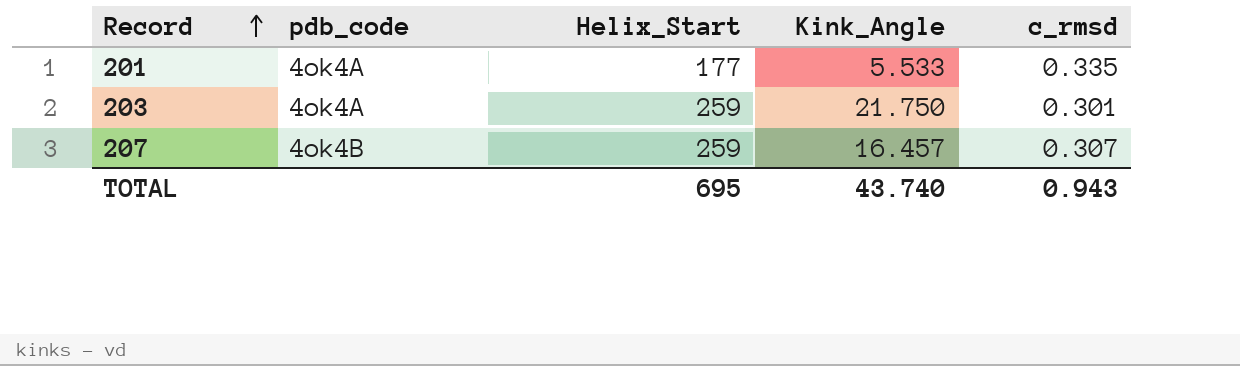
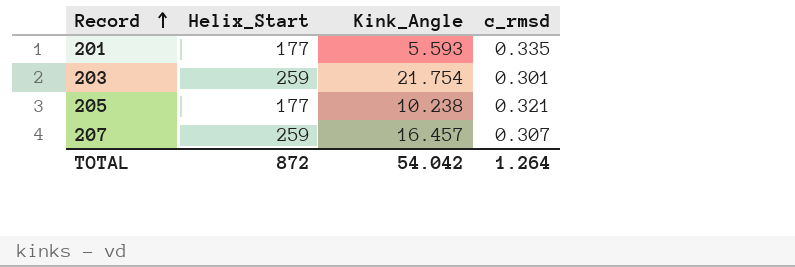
column pdb_code | position: 2 -> none
201 | Kink_Angle: 5.533 -> 5.593
203 | Kink_Angle: 21.750 -> 21.754
row 205: none -> 177 | 10.238 | 0.321
TOTAL | Helix_Start: 695 -> 872
TOTAL | Kink_Angle: 43.740 -> 54.042
TOTAL | c_rmsd: 0.943 -> 1.264

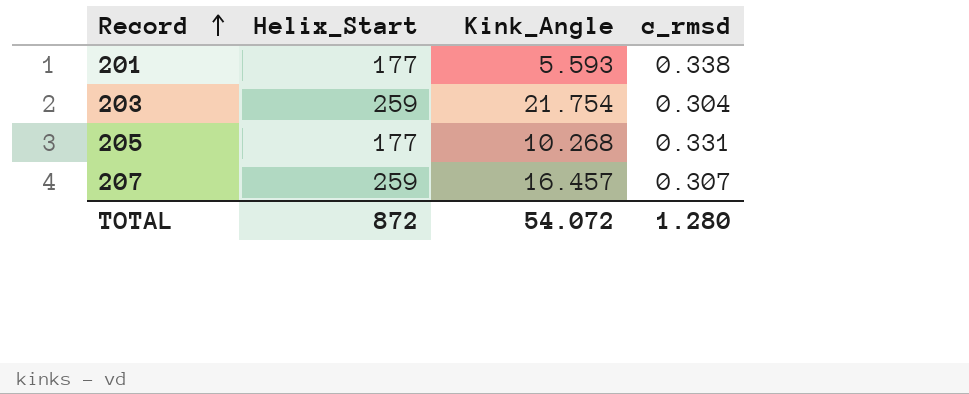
201 | c_rmsd: 0.335 -> 0.338
203 | c_rmsd: 0.301 -> 0.304
205 | Kink_Angle: 10.238 -> 10.268
205 | c_rmsd: 0.321 -> 0.331
TOTAL | Kink_Angle: 54.042 -> 54.072
TOTAL | c_rmsd: 1.264 -> 1.280

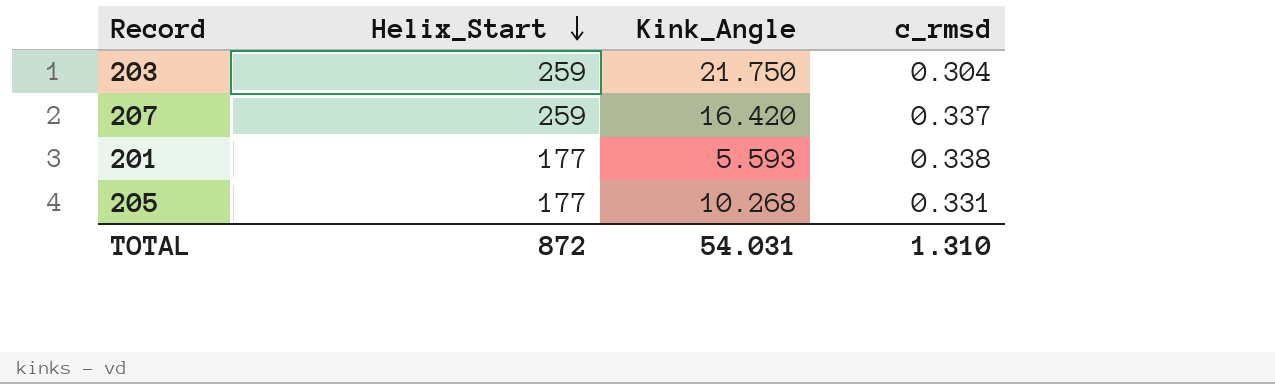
row order: Record ascending -> Helix_Start descending
203 | Kink_Angle: 21.754 -> 21.750
207 | Kink_Angle: 16.457 -> 16.420
207 | c_rmsd: 0.307 -> 0.337
TOTAL | Kink_Angle: 54.072 -> 54.031
TOTAL | c_rmsd: 1.280 -> 1.310

